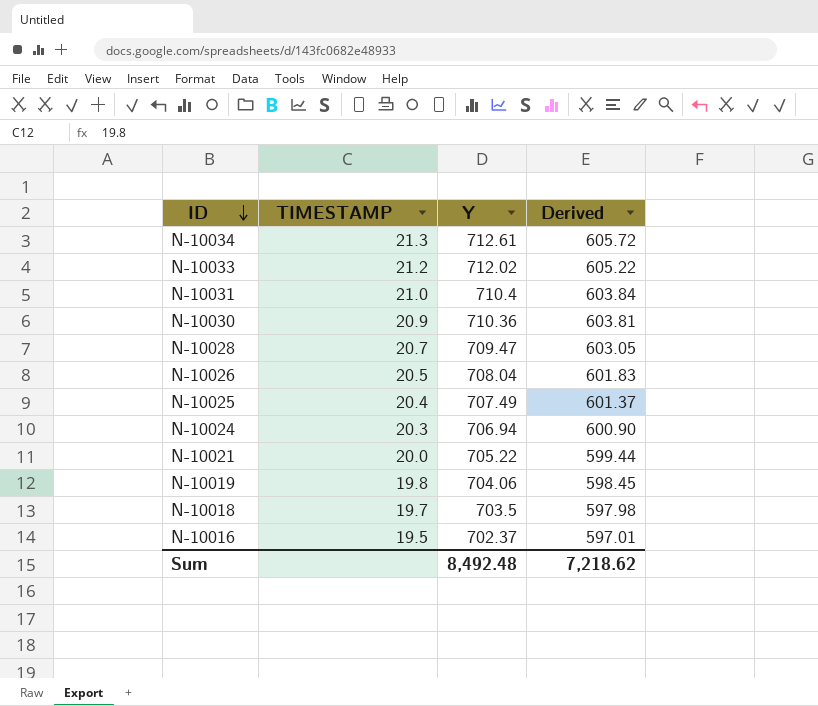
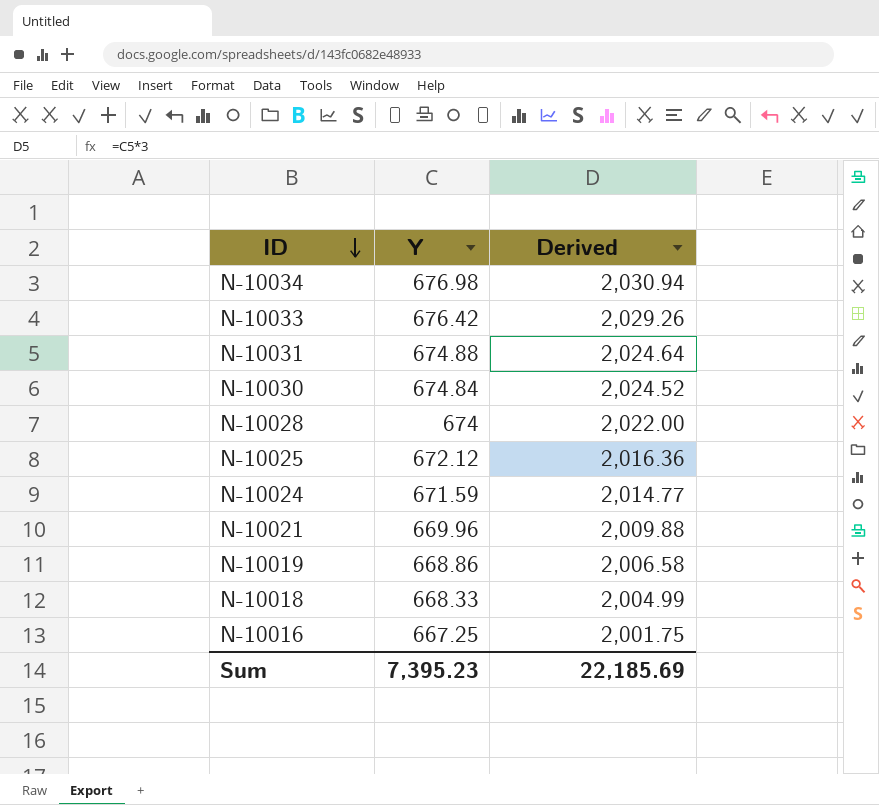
column TIMESTAMP | position: 2 -> none
column Derived | formula: [Y] * 0.85 -> [Y] * 3
row N-10026: 20.5 | 708.04 | 601.83 -> none
N-10034 | Y: 712.61 -> 676.98
N-10033 | Y: 712.02 -> 676.42
N-10031 | Y: 710.4 -> 674.88
N-10030 | Y: 710.36 -> 674.84
N-10028 | Y: 709.47 -> 674
N-10025 | Y: 707.49 -> 672.12
N-10024 | Y: 706.94 -> 671.59
N-10021 | Y: 705.22 -> 669.96
N-10019 | Y: 704.06 -> 668.86
N-10018 | Y: 703.5 -> 668.33
N-10016 | Y: 702.37 -> 667.25
Sum | Y: 8,492.48 -> 7,395.23
Sum | Derived: 7,218.62 -> 22,185.69

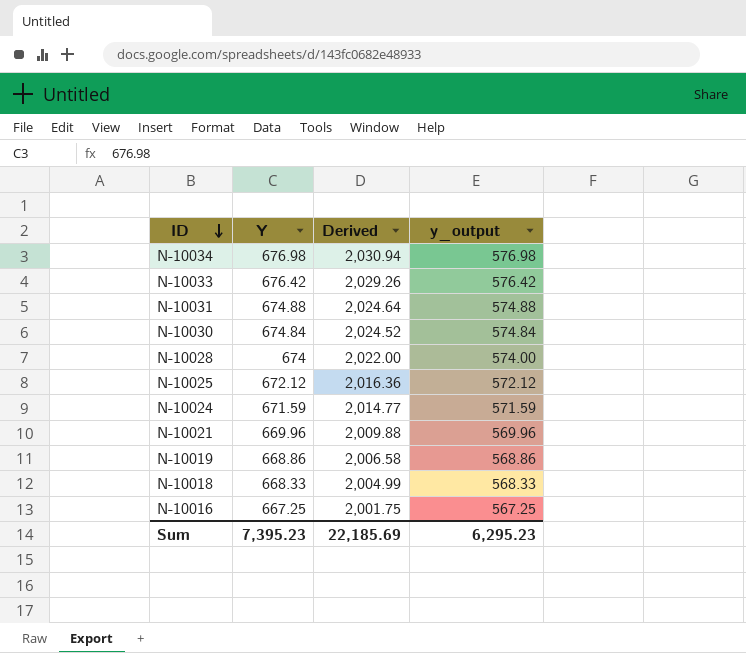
column y_output | formula: none -> [Y] - 100

